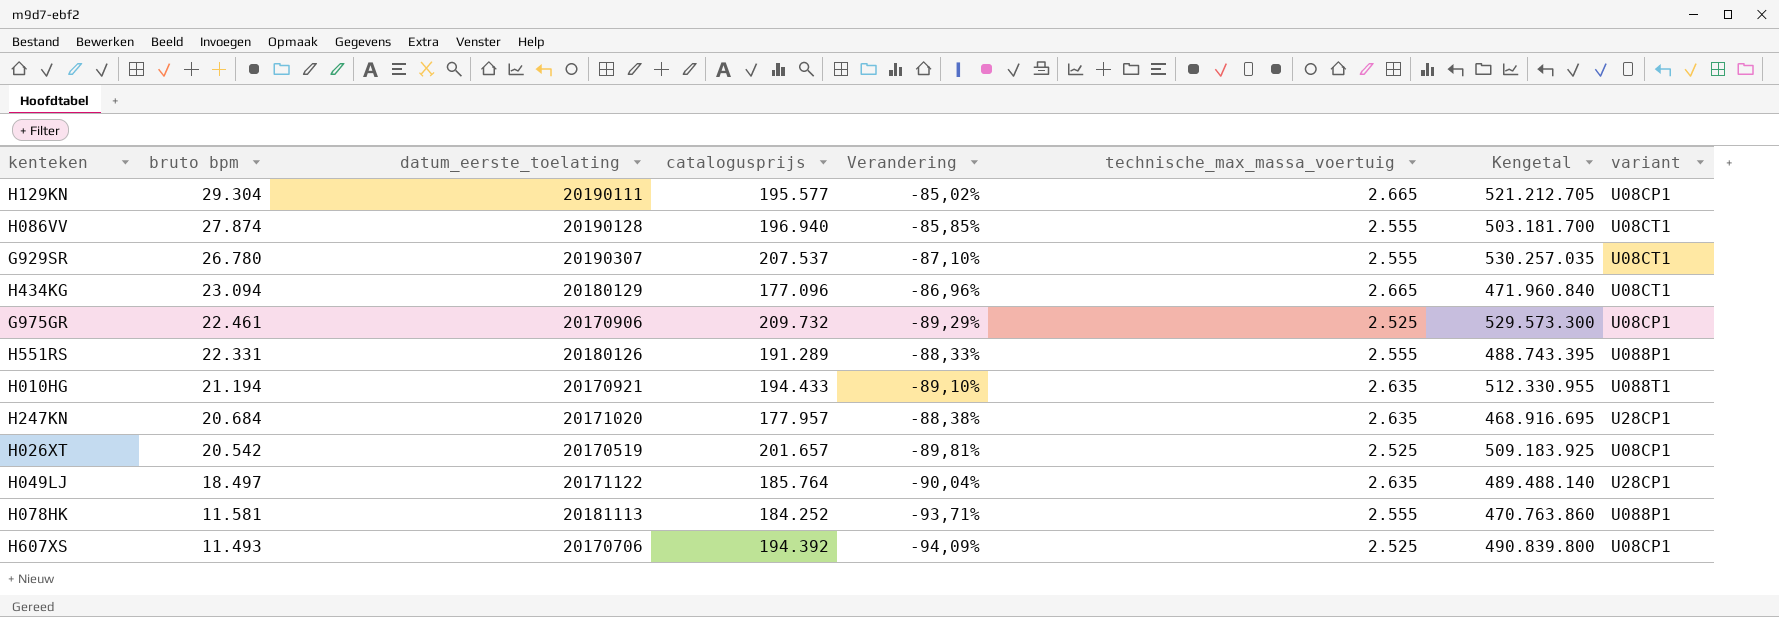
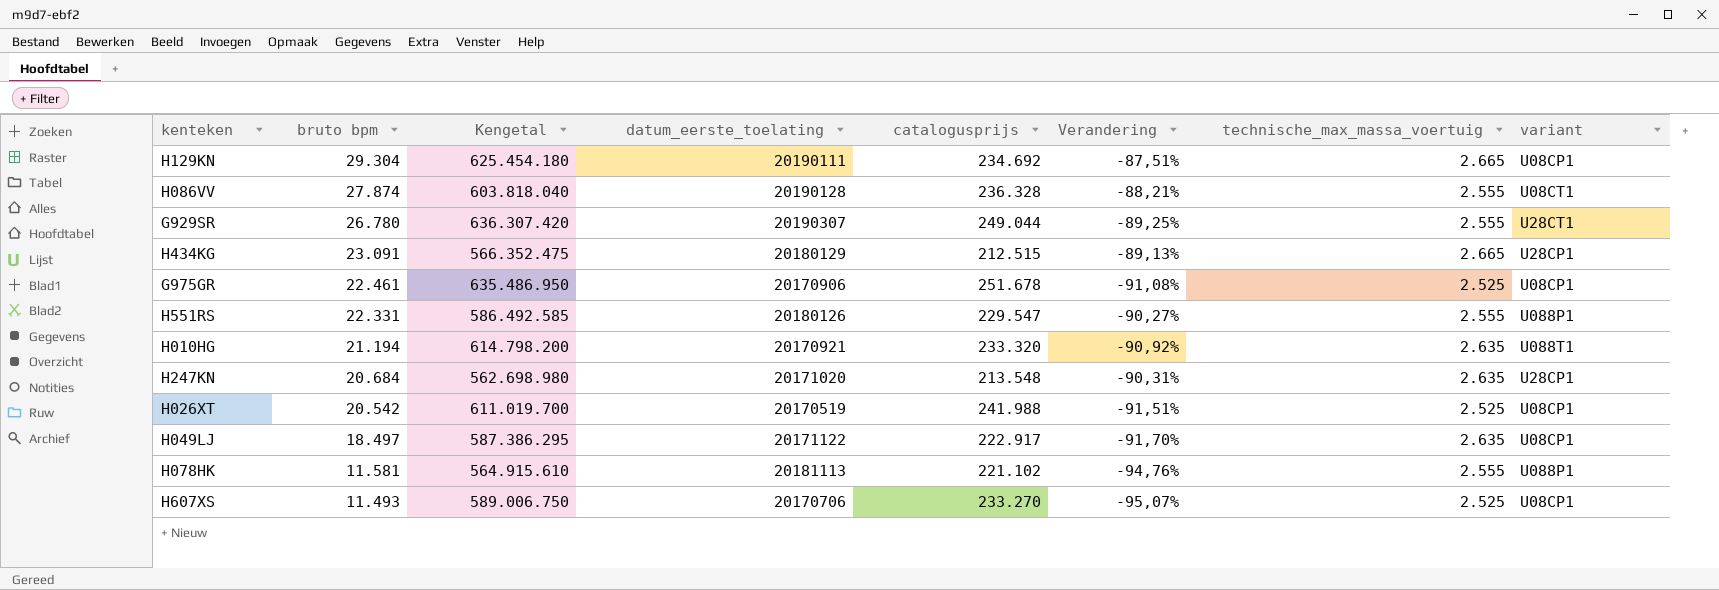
column Kengetal | position: 7 -> 3
H129KN | Kengetal: 521.212.705 -> 625.454.180
H129KN | catalogusprijs: 195.577 -> 234.692
H129KN | Verandering: -85,02% -> -87,51%
H086VV | Kengetal: 503.181.700 -> 603.818.040
H086VV | catalogusprijs: 196.940 -> 236.328
H086VV | Verandering: -85,85% -> -88,21%
G929SR | Kengetal: 530.257.035 -> 636.307.420
G929SR | catalogusprijs: 207.537 -> 249.044
G929SR | Verandering: -87,10% -> -89,25%
G929SR | variant: U08CT1 -> U28CT1
H434KG | bruto bpm: 23.094 -> 23.091
H434KG | Kengetal: 471.960.840 -> 566.352.475
H434KG | catalogusprijs: 177.096 -> 212.515
H434KG | Verandering: -86,96% -> -89,13%
H434KG | variant: U08CT1 -> U28CP1
G975GR | Kengetal: 529.573.300 -> 635.486.950
G975GR | catalogusprijs: 209.732 -> 251.678
G975GR | Verandering: -89,29% -> -91,08%
H551RS | Kengetal: 488.743.395 -> 586.492.585
H551RS | catalogusprijs: 191.289 -> 229.547
H551RS | Verandering: -88,33% -> -90,27%
H010HG | Kengetal: 512.330.955 -> 614.798.200
H010HG | catalogusprijs: 194.433 -> 233.320
H010HG | Verandering: -89,10% -> -90,92%
H247KN | Kengetal: 468.916.695 -> 562.698.980
H247KN | catalogusprijs: 177.957 -> 213.548
H247KN | Verandering: -88,38% -> -90,31%
H026XT | Kengetal: 509.183.925 -> 611.019.700
H026XT | catalogusprijs: 201.657 -> 241.988
H026XT | Verandering: -89,81% -> -91,51%
H049LJ | Kengetal: 489.488.140 -> 587.386.295
H049LJ | catalogusprijs: 185.764 -> 222.917
H049LJ | Verandering: -90,04% -> -91,70%
H049LJ | variant: U28CP1 -> U08CP1
H078HK | Kengetal: 470.763.860 -> 564.915.610
H078HK | catalogusprijs: 184.252 -> 221.102
H078HK | Verandering: -93,71% -> -94,76%
H607XS | Kengetal: 490.839.800 -> 589.006.750
H607XS | catalogusprijs: 194.392 -> 233.270
H607XS | Verandering: -94,09% -> -95,07%

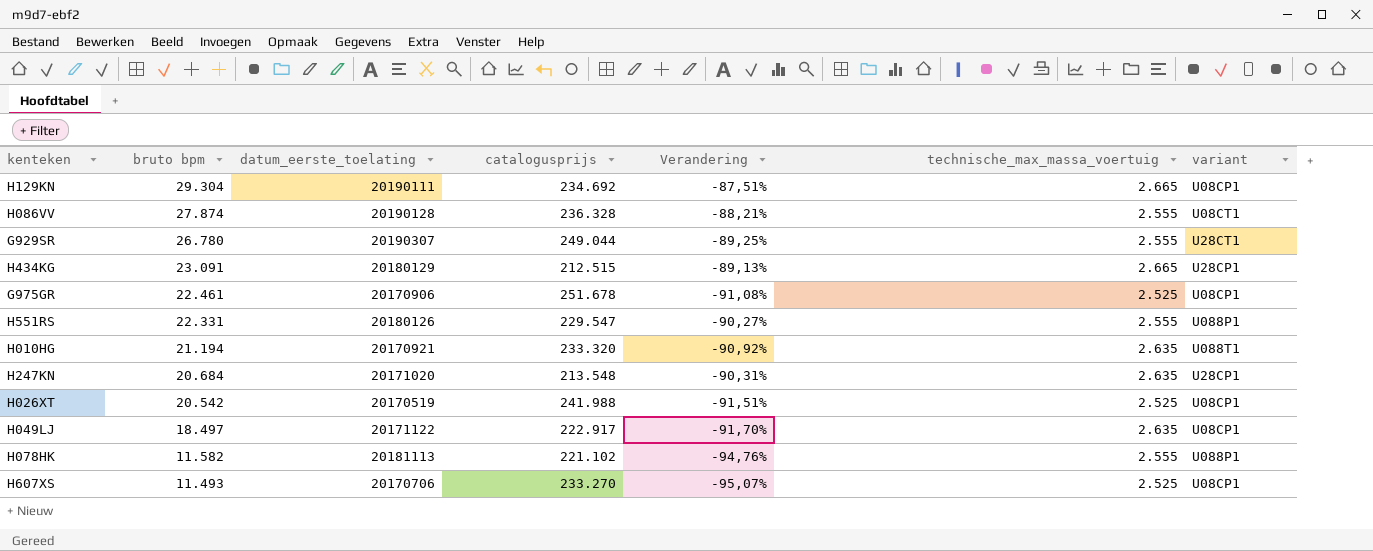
column Kengetal | formula: [catalogusprijs] * [technische_max_massa_voertuig] -> none
H078HK | bruto bpm: 11.581 -> 11.582

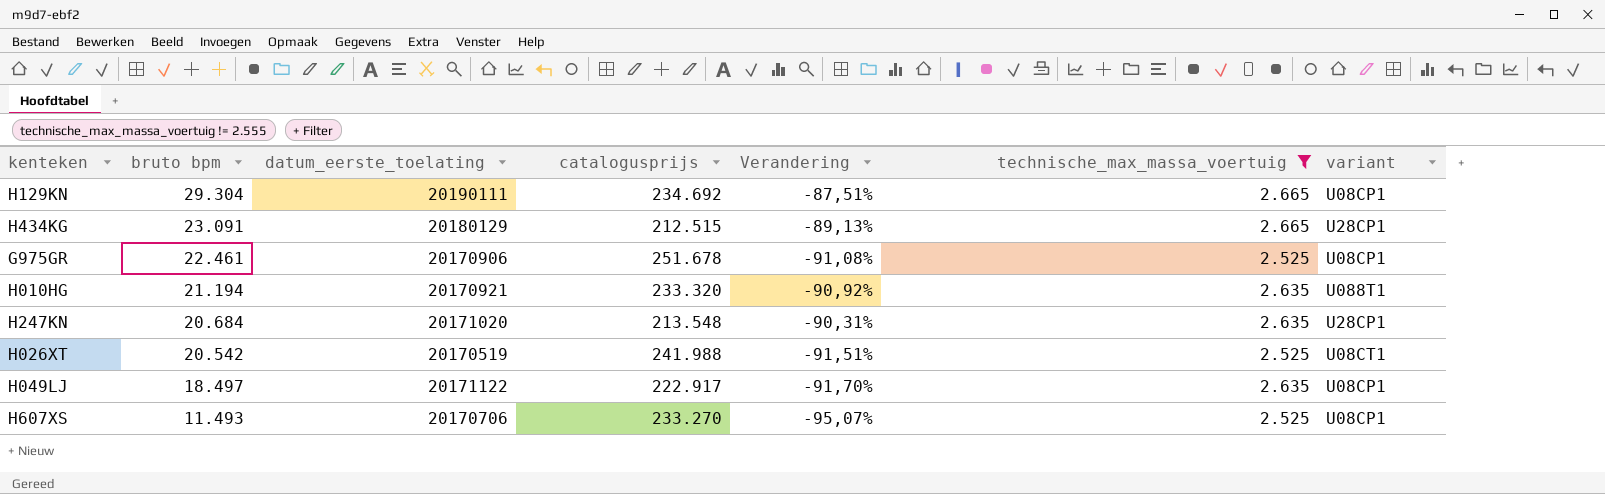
filter: none -> technische_max_massa_voertuig != 2.555
H026XT | variant: U08CP1 -> U08CT1

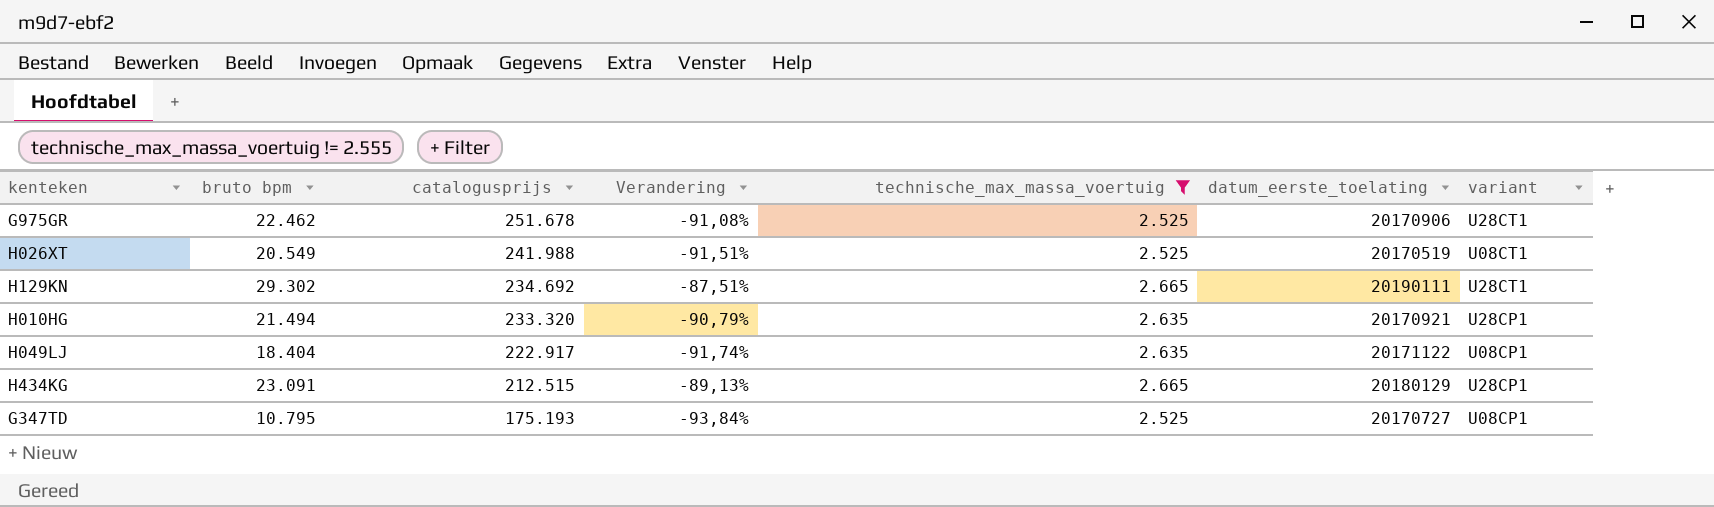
row order: bruto bpm descending -> catalogusprijs descending
column datum_eerste_toelating | position: 3 -> 6
row H247KN: 20.684 | 20171020 | 213.548 | -90,31% | 2.635 | U28CP1 -> none
row H607XS: 11.493 | 20170706 | 233.270 | -95,07% | 2.525 | U08CP1 -> none
G975GR | bruto bpm: 22.461 -> 22.462
G975GR | variant: U08CP1 -> U28CT1
H026XT | bruto bpm: 20.542 -> 20.549
H129KN | bruto bpm: 29.304 -> 29.302
H129KN | variant: U08CP1 -> U28CT1
H010HG | bruto bpm: 21.194 -> 21.494
H010HG | Verandering: -90,92% -> -90,79%
H010HG | variant: U088T1 -> U28CP1
H049LJ | bruto bpm: 18.497 -> 18.404
H049LJ | Verandering: -91,70% -> -91,74%
row G347TD: none -> 10.795 | 175.193 | -93,84% | 2.525 | 20170727 | U08CP1

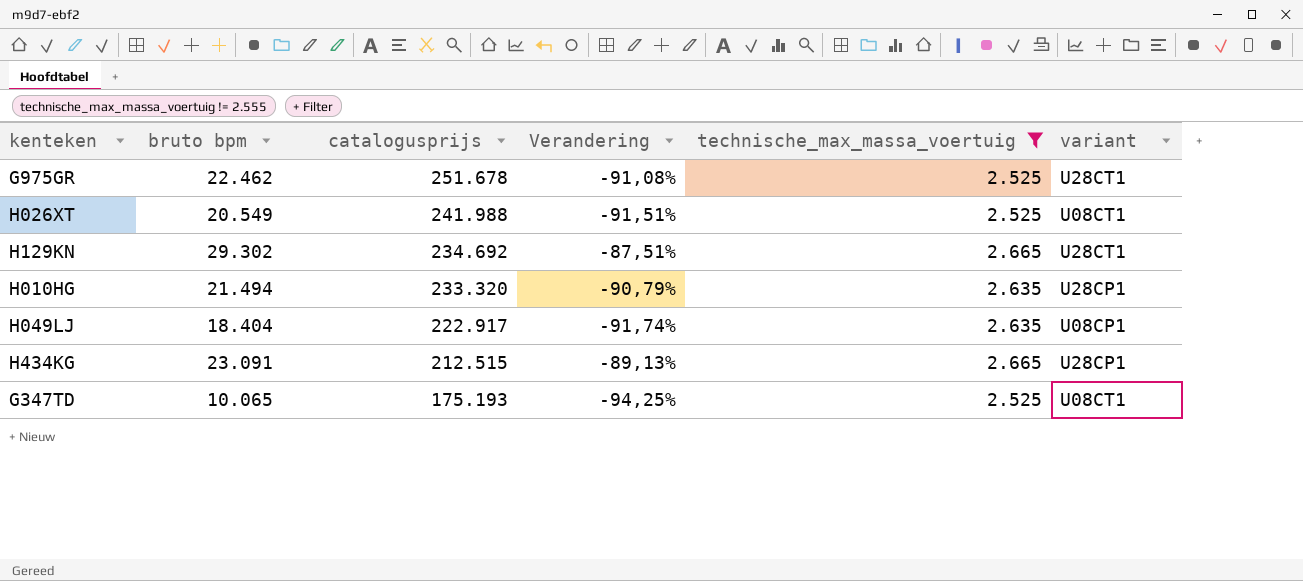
column datum_eerste_toelating | position: 6 -> none
G347TD | bruto bpm: 10.795 -> 10.065
G347TD | Verandering: -93,84% -> -94,25%
G347TD | variant: U08CP1 -> U08CT1

